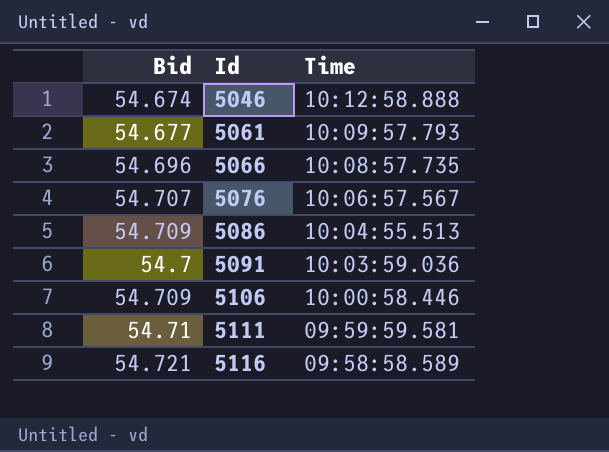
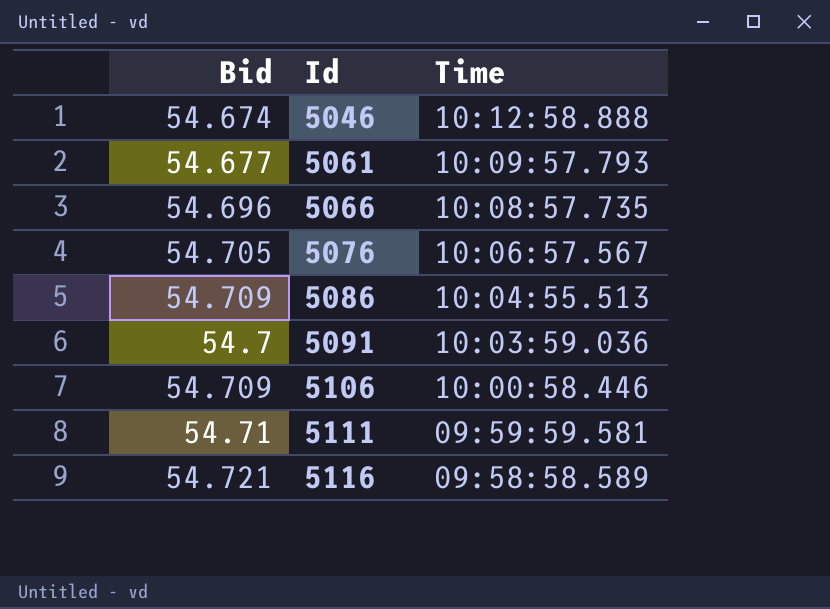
5076 | Bid: 54.707 -> 54.705

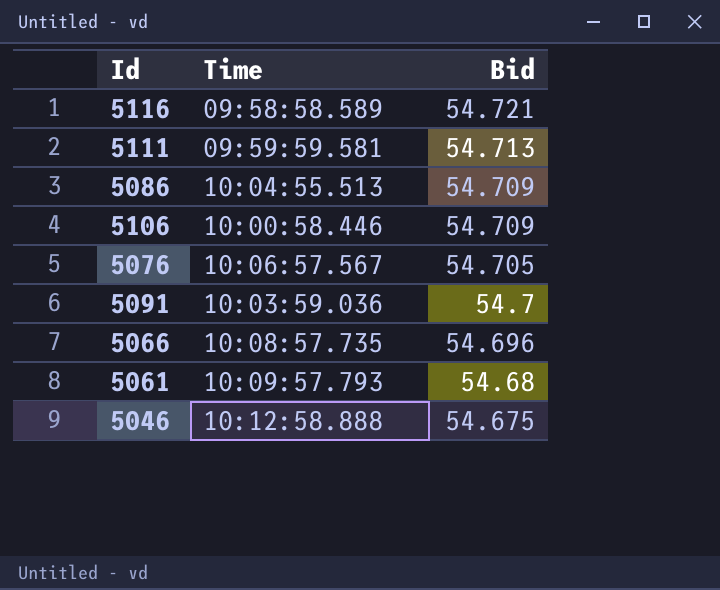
row order: Id ascending -> Bid descending
column Bid | position: 1 -> 3
5111 | Bid: 54.71 -> 54.713
5061 | Bid: 54.677 -> 54.68
5046 | Bid: 54.674 -> 54.675

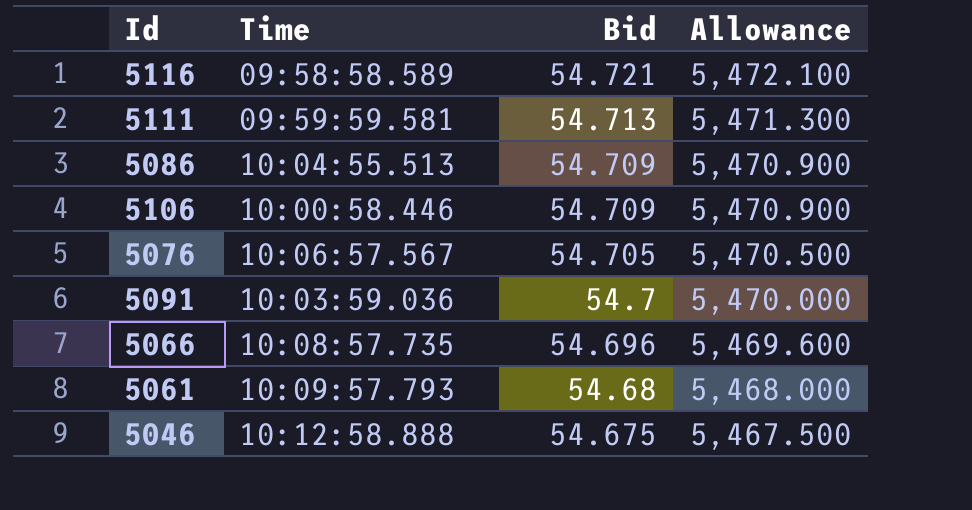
column Allowance | formula: none -> [Bid] * 100

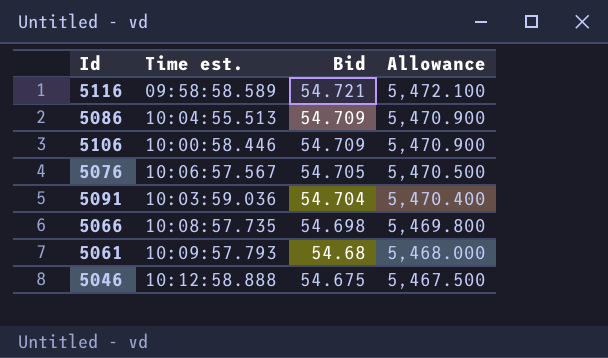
column name: Time -> Time est.
row 5111: 09:59:59.581 | 54.713 | 5,471.300 -> none
5091 | Bid: 54.7 -> 54.704
5091 | Allowance: 5,470.000 -> 5,470.400
5066 | Bid: 54.696 -> 54.698
5066 | Allowance: 5,469.600 -> 5,469.800

